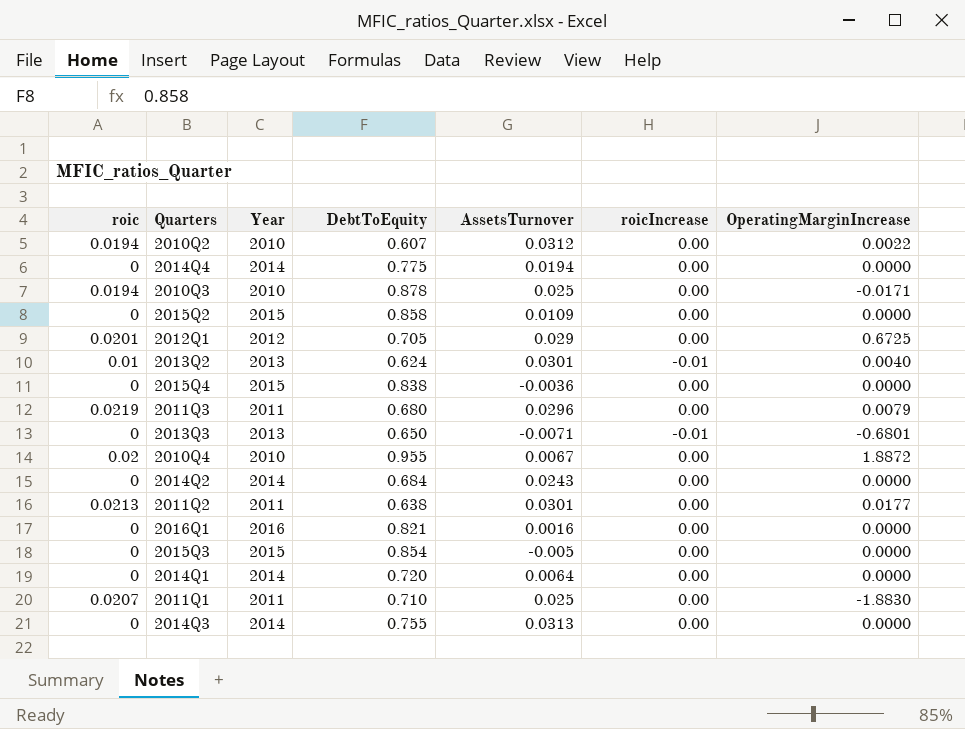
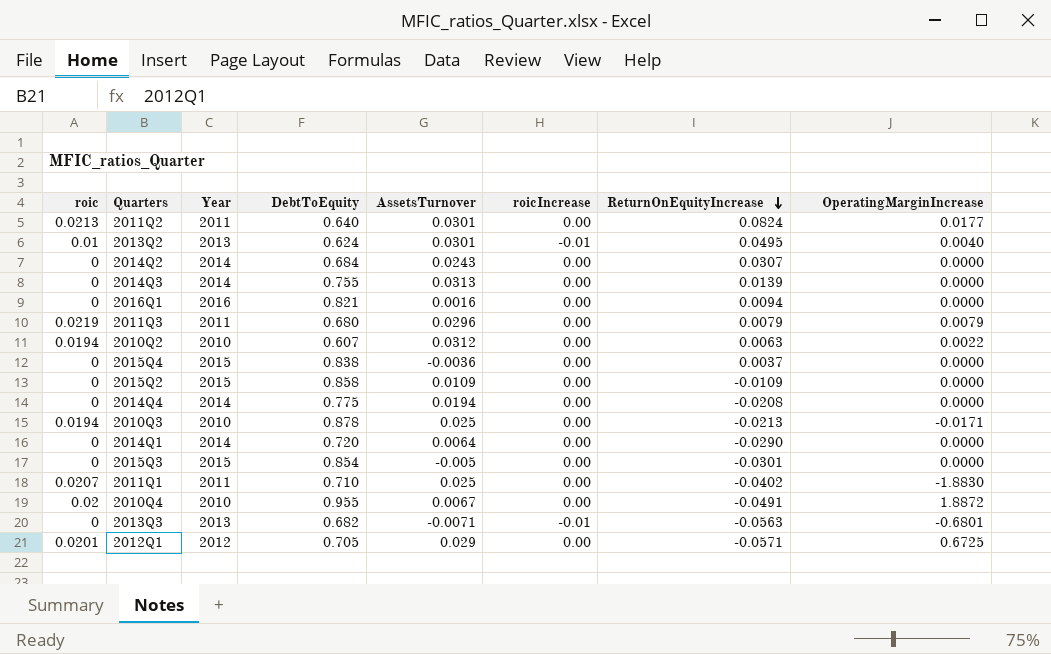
row order: none -> ReturnOnEquityIncrease descending
column ReturnOnEquityIncrease | position: none -> 7
2011Q2 | DebtToEquity: 0.638 -> 0.640
2013Q3 | DebtToEquity: 0.650 -> 0.682

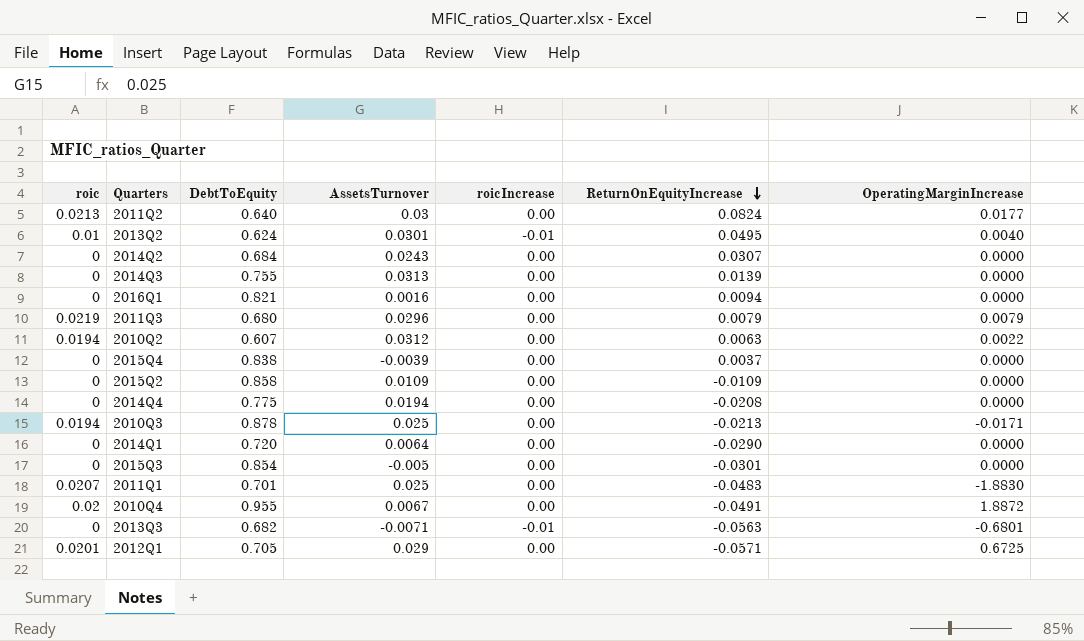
column Year | position: 3 -> none
2011Q2 | AssetsTurnover: 0.0301 -> 0.03
2015Q4 | AssetsTurnover: -0.0036 -> -0.0039
2011Q1 | DebtToEquity: 0.710 -> 0.701
2011Q1 | ReturnOnEquityIncrease: -0.0402 -> -0.0483

